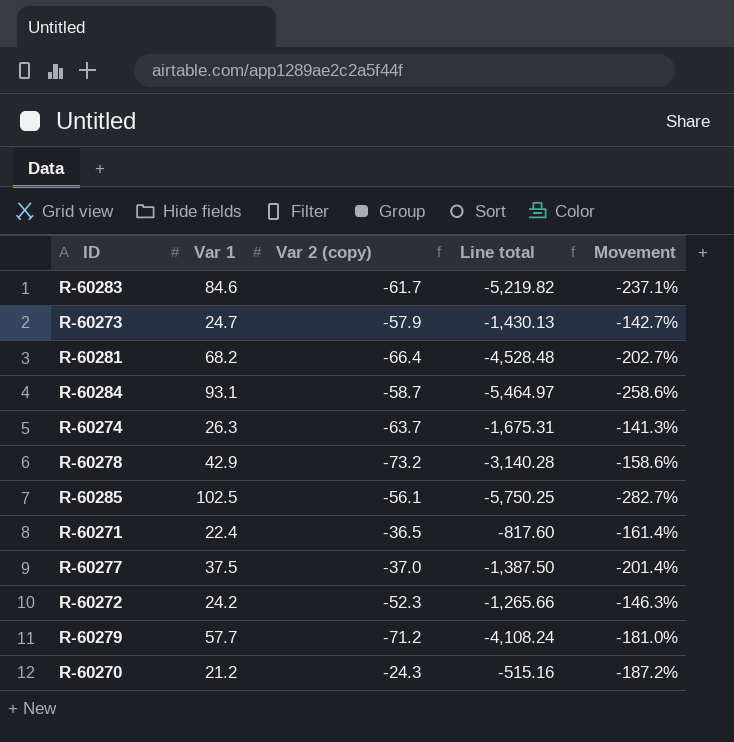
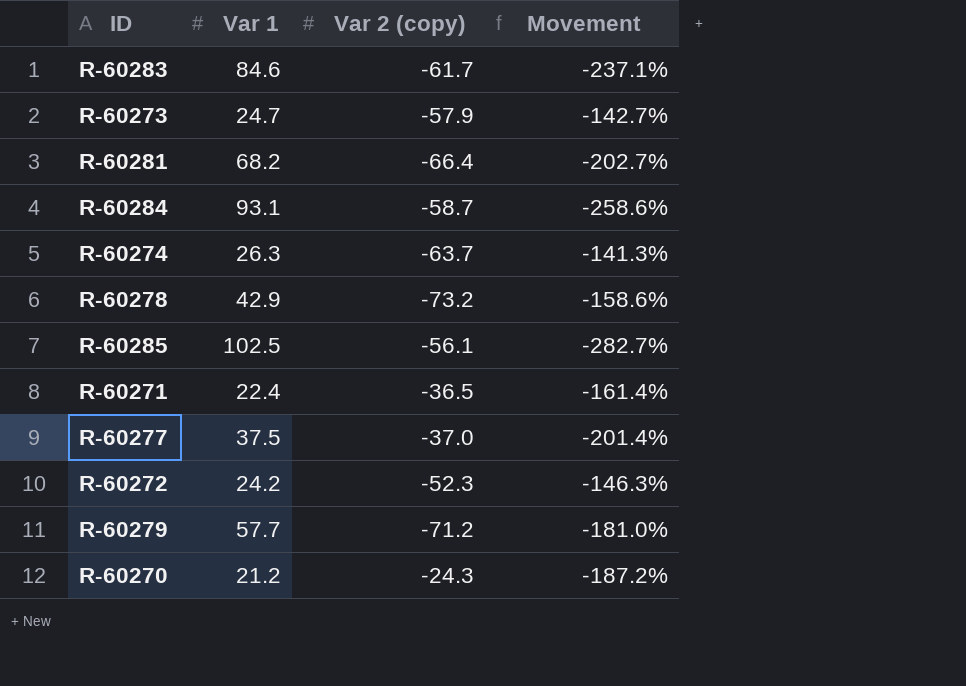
column Line total | formula: [Var 1] * [Var 2 (copy)] -> none

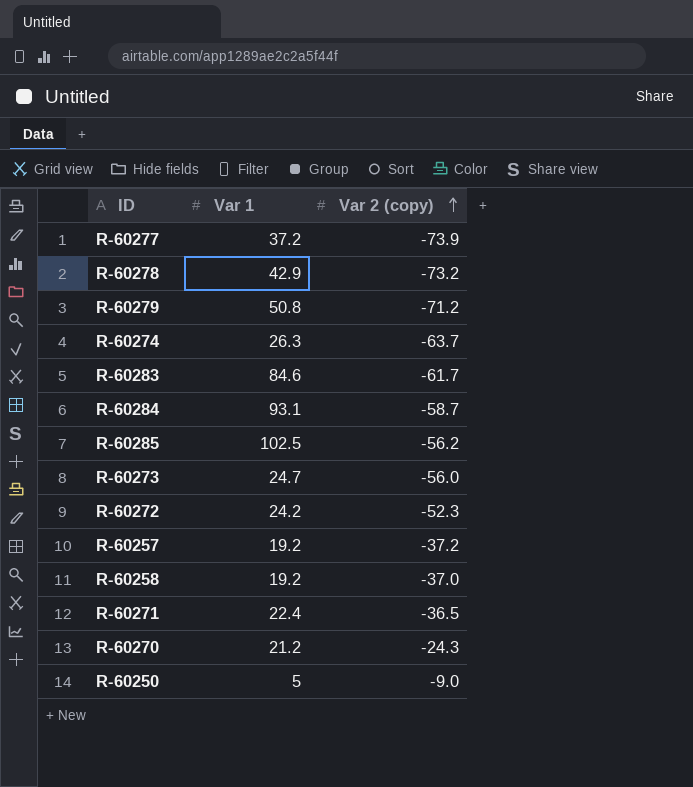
row order: none -> Var 2 (copy) ascending
column Movement | formula: ([Var 1] - [Var 2 (copy)]) / [Var 2 (copy)] -> none
row R-60281: 68.2 | -66.4 | -202.7% -> none
R-60277 | Var 1: 37.5 -> 37.2
R-60277 | Var 2 (copy): -37.0 -> -73.9
R-60279 | Var 1: 57.7 -> 50.8
R-60285 | Var 2 (copy): -56.1 -> -56.2
R-60273 | Var 2 (copy): -57.9 -> -56.0
row R-60257: none -> 19.2 | -37.2
row R-60258: none -> 19.2 | -37.0
row R-60250: none -> 5 | -9.0

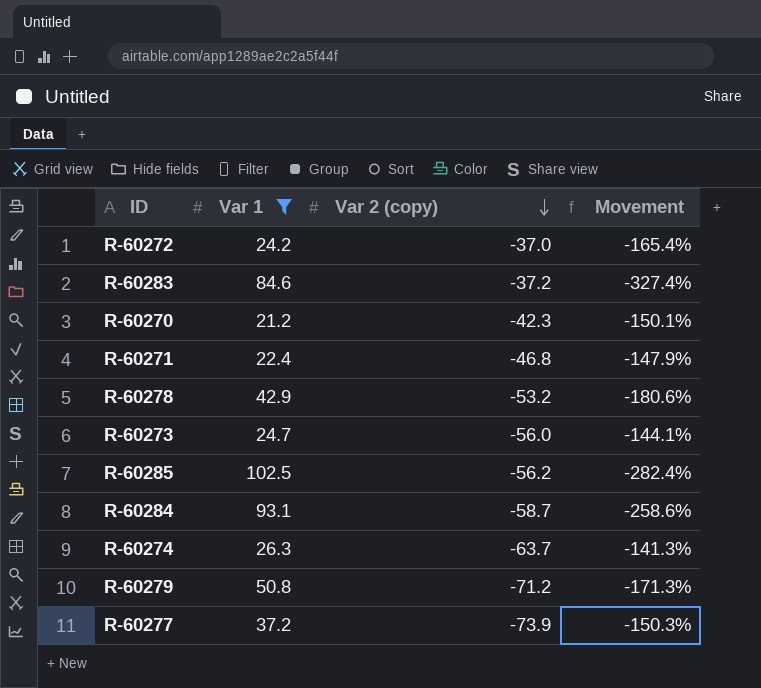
filter: none -> Var 1 >= 21.2
row order: Var 2 (copy) ascending -> Var 2 (copy) descending
column Movement | formula: none -> ([Var 1] - [Var 2 (copy)]) / [Var 2 (copy)]
R-60272 | Var 2 (copy): -52.3 -> -37.0
R-60283 | Var 2 (copy): -61.7 -> -37.2
R-60270 | Var 2 (copy): -24.3 -> -42.3
R-60271 | Var 2 (copy): -36.5 -> -46.8
R-60278 | Var 2 (copy): -73.2 -> -53.2

